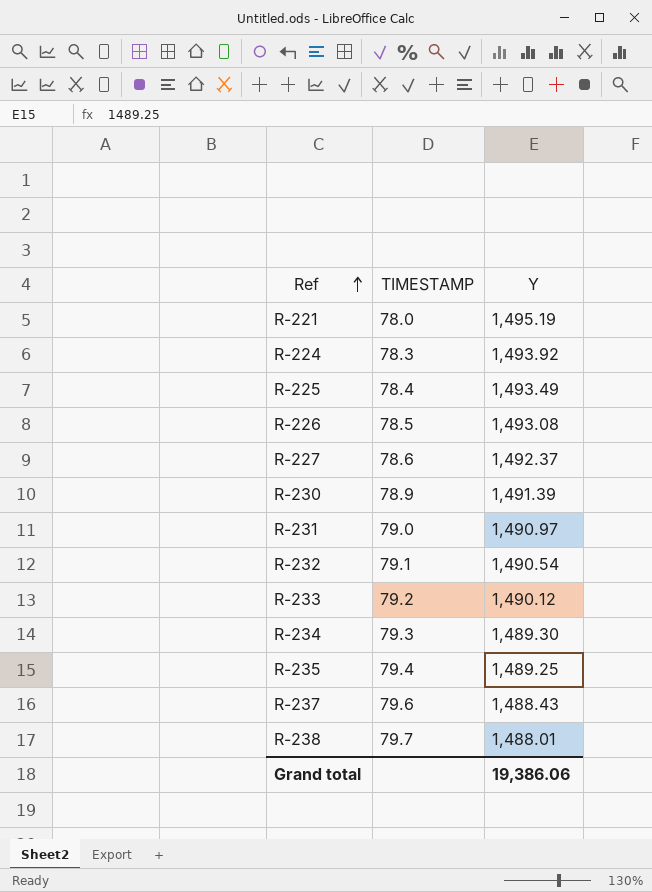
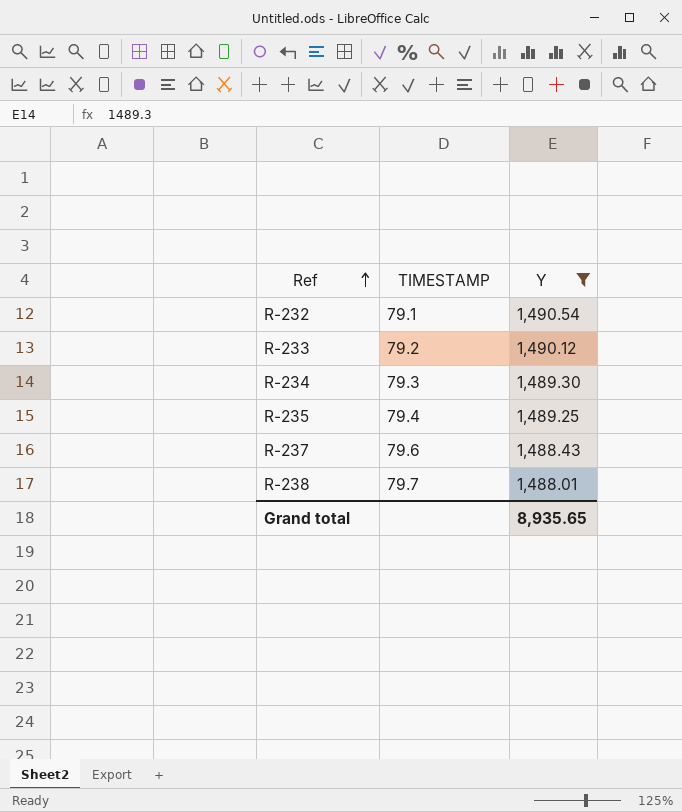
filter: none -> Y <= 1,490.54
Grand total | Y: 19,386.06 -> 8,935.65

